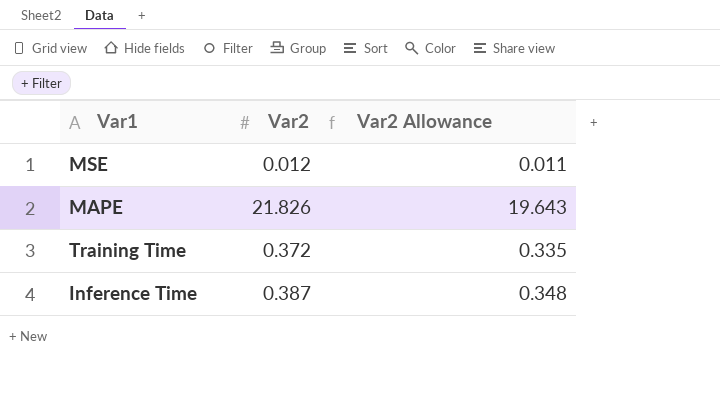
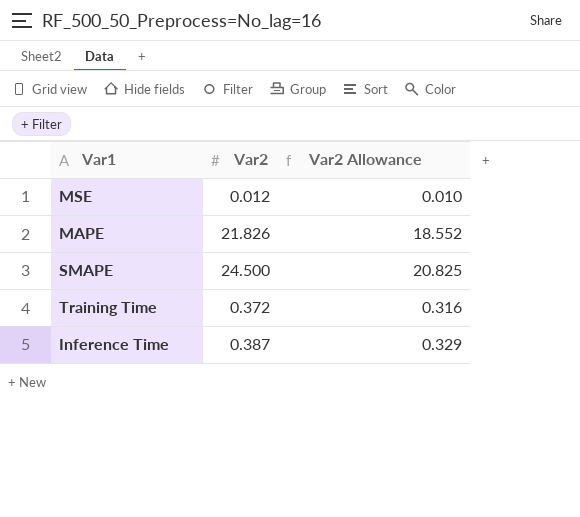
column Var2 Allowance | formula: [Var2] * 0.9 -> [Var2] * 0.85
row SMAPE: none -> 24.500 | 20.825

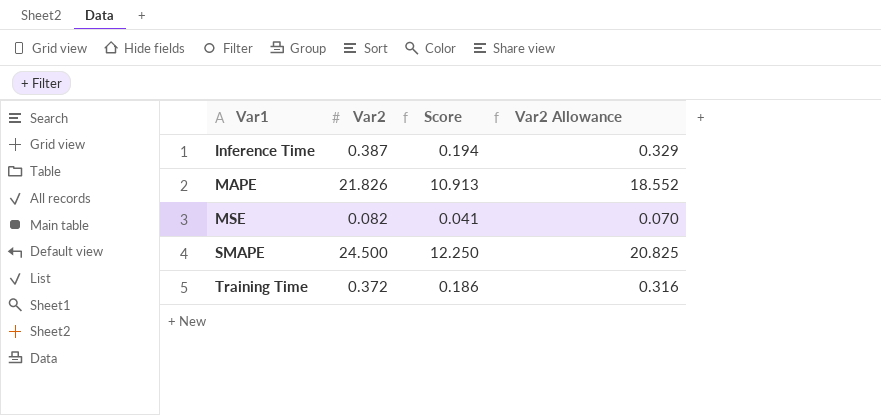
row order: none -> Var1 ascending
column Score | formula: none -> [Var2] * 0.5
MSE | Var2: 0.012 -> 0.082
MSE | Var2 Allowance: 0.010 -> 0.070

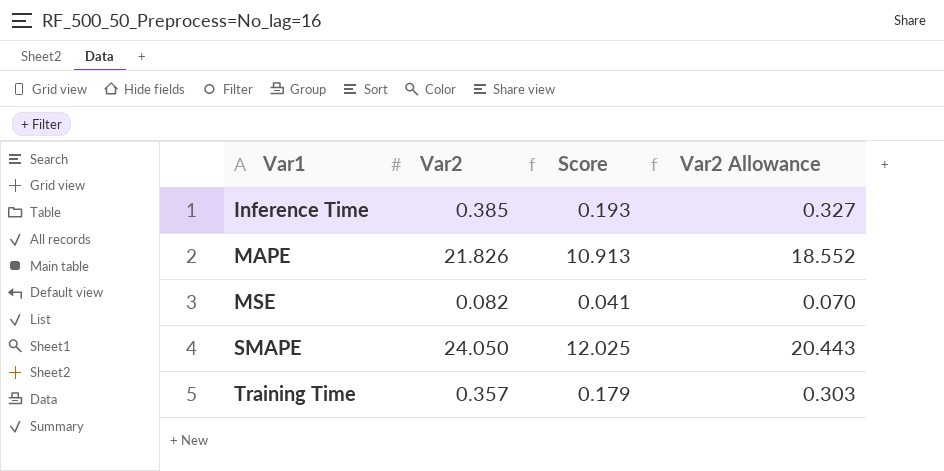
Inference Time | Var2: 0.387 -> 0.385
Inference Time | Score: 0.194 -> 0.193
Inference Time | Var2 Allowance: 0.329 -> 0.327
SMAPE | Var2: 24.500 -> 24.050
SMAPE | Score: 12.250 -> 12.025
SMAPE | Var2 Allowance: 20.825 -> 20.443
Training Time | Var2: 0.372 -> 0.357
Training Time | Score: 0.186 -> 0.179
Training Time | Var2 Allowance: 0.316 -> 0.303

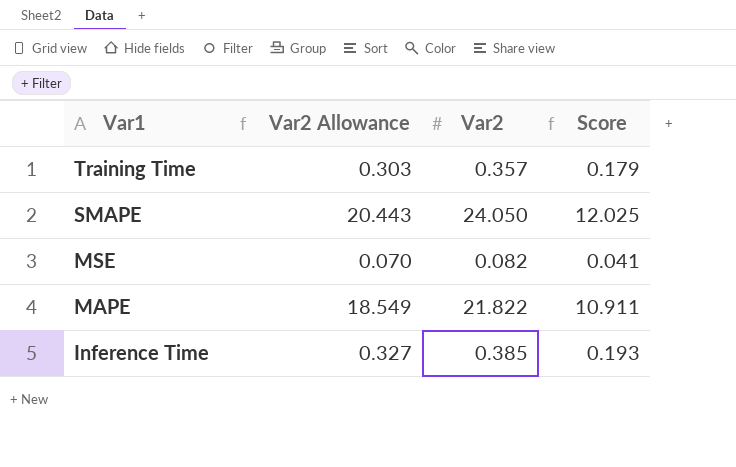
row order: Var1 ascending -> Var1 descending
column Var2 Allowance | position: 4 -> 2
MAPE | Var2 Allowance: 18.552 -> 18.549
MAPE | Var2: 21.826 -> 21.822
MAPE | Score: 10.913 -> 10.911

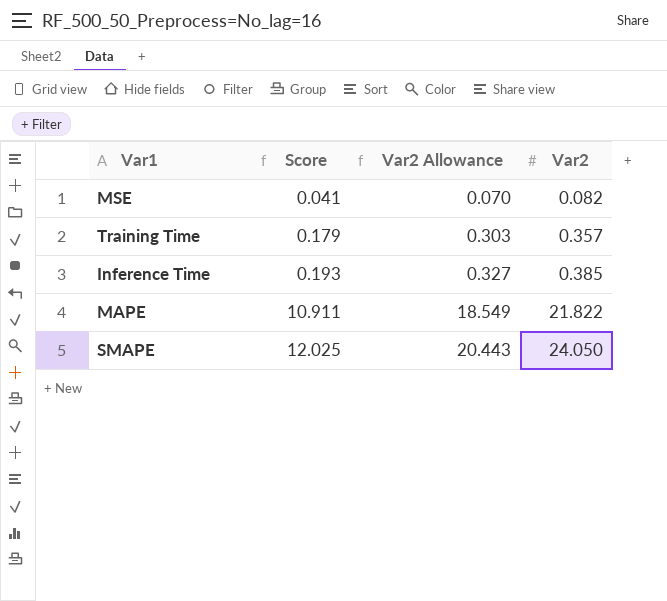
row order: Var1 descending -> Score ascending
column Score | position: 4 -> 2

